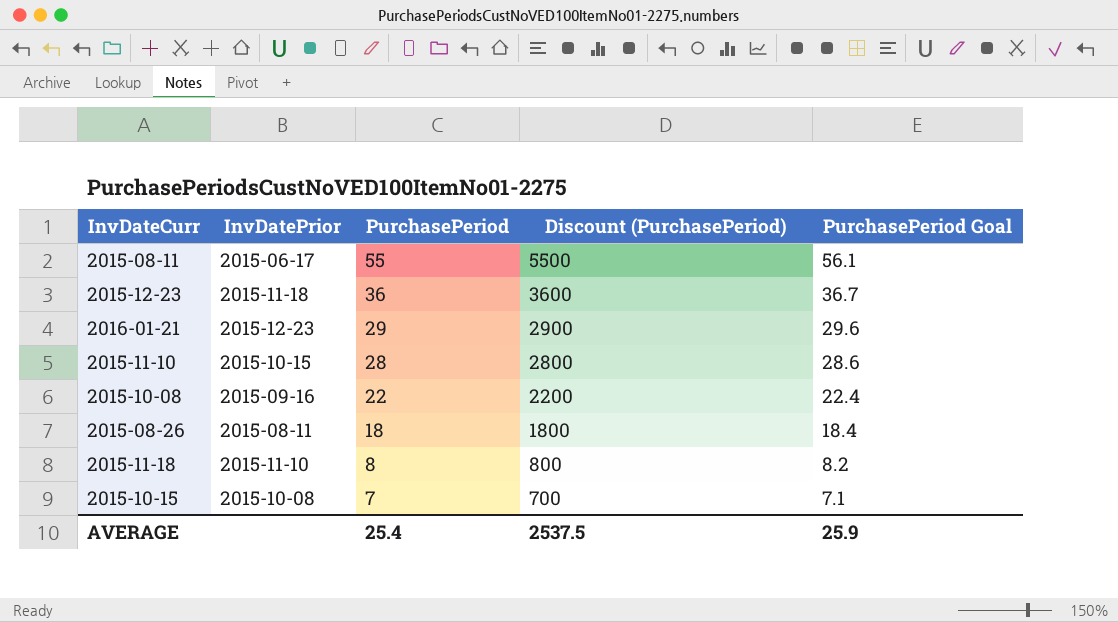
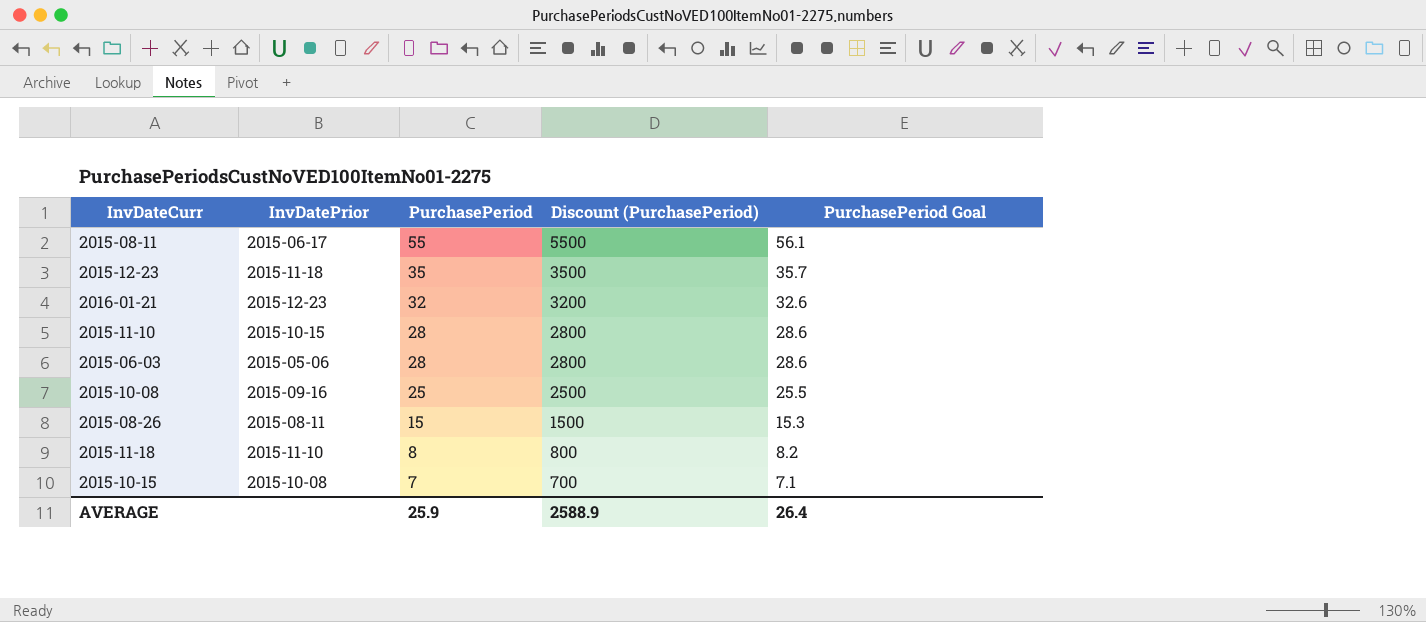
2015-12-23 | PurchasePeriod: 36 -> 35
2015-12-23 | Discount (PurchasePeriod): 3600 -> 3500
2015-12-23 | PurchasePeriod Goal: 36.7 -> 35.7
2016-01-21 | PurchasePeriod: 29 -> 32
2016-01-21 | Discount (PurchasePeriod): 2900 -> 3200
2016-01-21 | PurchasePeriod Goal: 29.6 -> 32.6
row 2015-06-03: none -> 2015-05-06 | 28 | 2800 | 28.6
2015-10-08 | PurchasePeriod: 22 -> 25
2015-10-08 | Discount (PurchasePeriod): 2200 -> 2500
2015-10-08 | PurchasePeriod Goal: 22.4 -> 25.5
2015-08-26 | PurchasePeriod: 18 -> 15
2015-08-26 | Discount (PurchasePeriod): 1800 -> 1500
2015-08-26 | PurchasePeriod Goal: 18.4 -> 15.3
AVERAGE | PurchasePeriod: 25.4 -> 25.9
AVERAGE | Discount (PurchasePeriod): 2537.5 -> 2588.9
AVERAGE | PurchasePeriod Goal: 25.9 -> 26.4

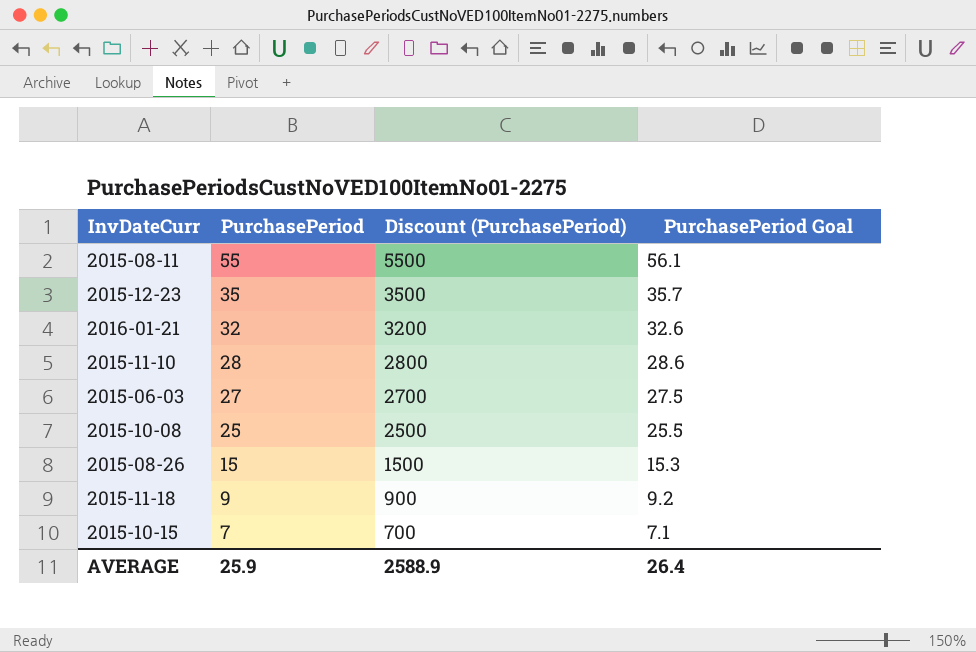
column InvDatePrior | position: 2 -> none
2015-06-03 | PurchasePeriod: 28 -> 27
2015-06-03 | Discount (PurchasePeriod): 2800 -> 2700
2015-06-03 | PurchasePeriod Goal: 28.6 -> 27.5
2015-11-18 | PurchasePeriod: 8 -> 9
2015-11-18 | Discount (PurchasePeriod): 800 -> 900
2015-11-18 | PurchasePeriod Goal: 8.2 -> 9.2

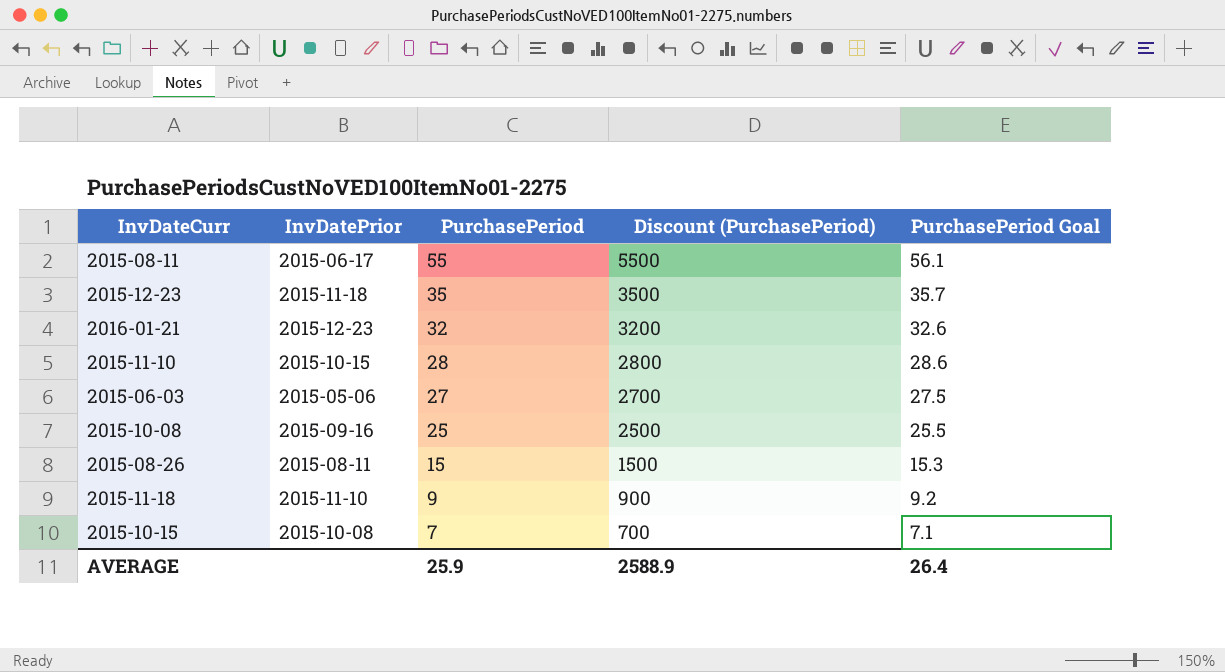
column InvDatePrior | position: none -> 2

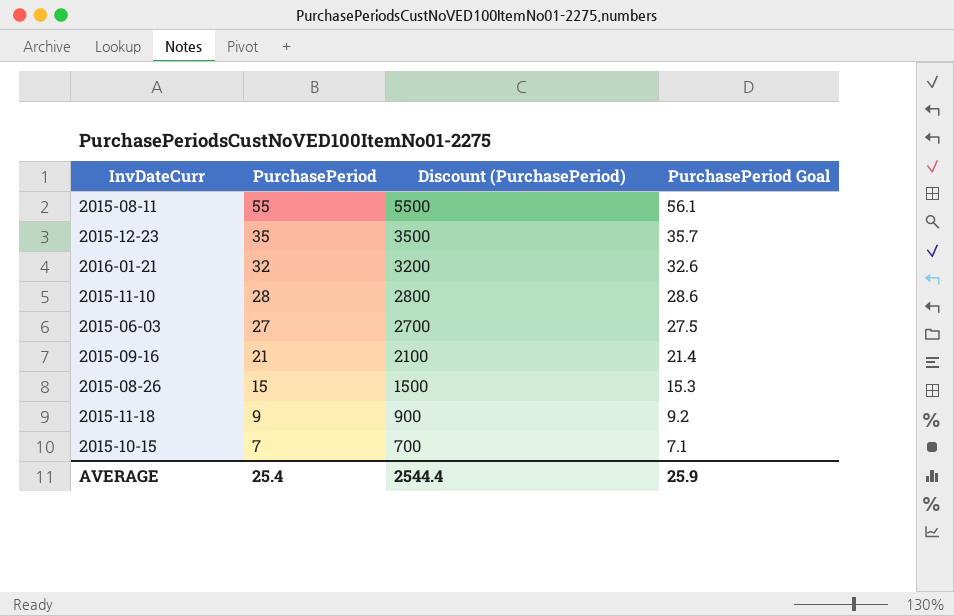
column InvDatePrior | position: 2 -> none
row 2015-10-08: 2015-09-16 | 25 | 2500 | 25.5 -> none
row 2015-09-16: none -> 21 | 2100 | 21.4
AVERAGE | PurchasePeriod: 25.9 -> 25.4
AVERAGE | Discount (PurchasePeriod): 2588.9 -> 2544.4
AVERAGE | PurchasePeriod Goal: 26.4 -> 25.9

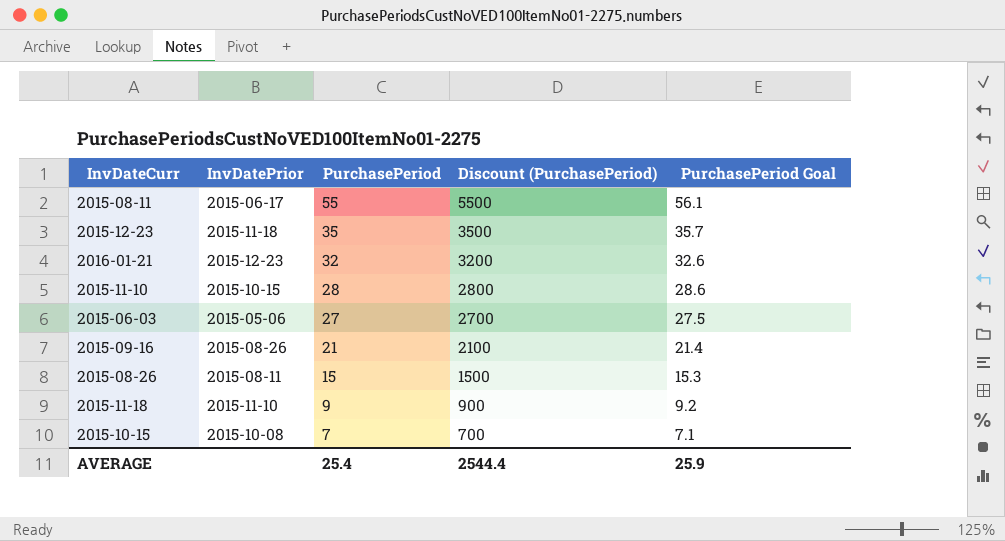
column InvDatePrior | position: none -> 2

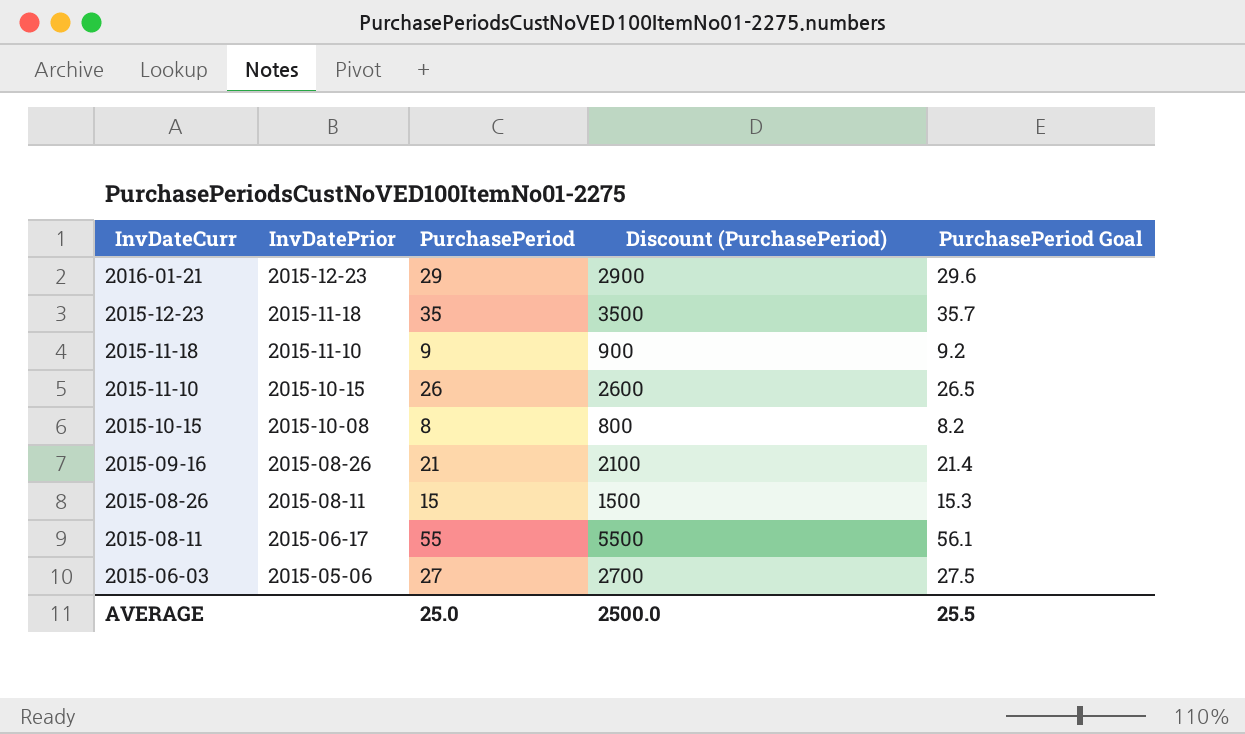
row order: PurchasePeriod descending -> InvDateCurr descending
2016-01-21 | PurchasePeriod: 32 -> 29
2016-01-21 | Discount (PurchasePeriod): 3200 -> 2900
2016-01-21 | PurchasePeriod Goal: 32.6 -> 29.6
2015-11-10 | PurchasePeriod: 28 -> 26
2015-11-10 | Discount (PurchasePeriod): 2800 -> 2600
2015-11-10 | PurchasePeriod Goal: 28.6 -> 26.5
2015-10-15 | PurchasePeriod: 7 -> 8
2015-10-15 | Discount (PurchasePeriod): 700 -> 800
2015-10-15 | PurchasePeriod Goal: 7.1 -> 8.2
AVERAGE | PurchasePeriod: 25.4 -> 25.0
AVERAGE | Discount (PurchasePeriod): 2544.4 -> 2500.0
AVERAGE | PurchasePeriod Goal: 25.9 -> 25.5

